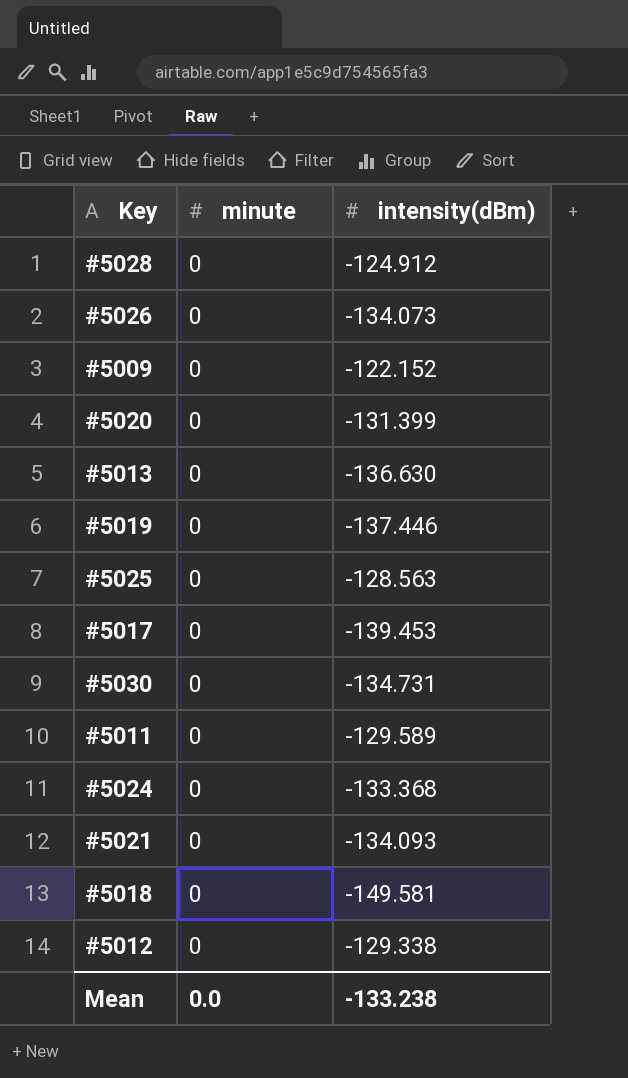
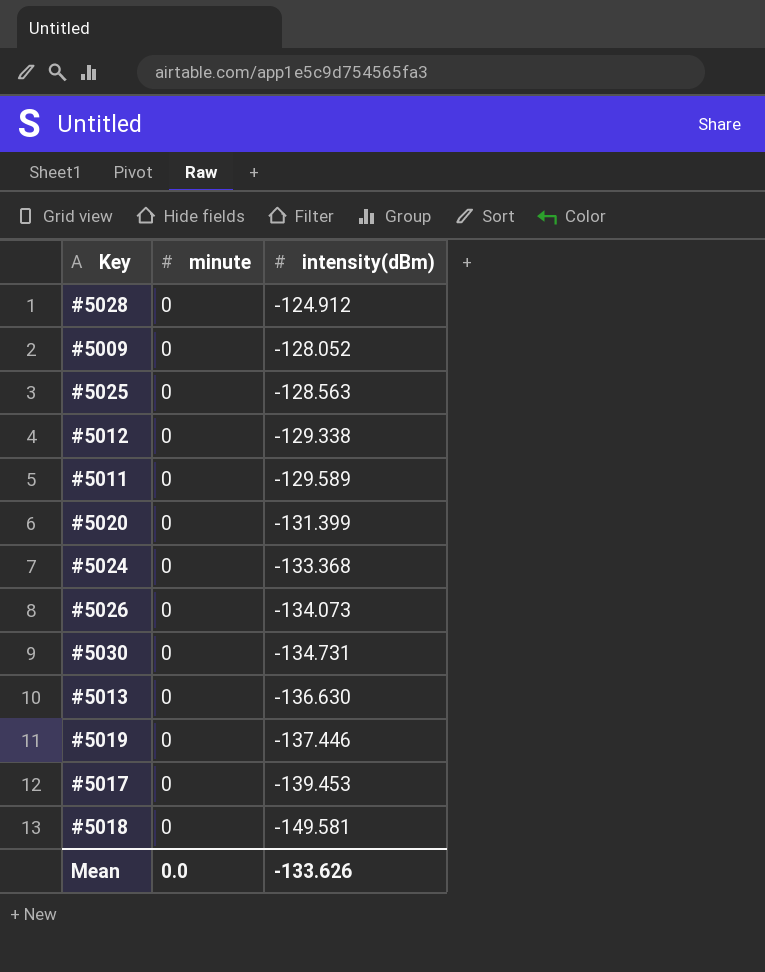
row order: none -> intensity(dBm) descending
row #5021: 0 | -134.093 -> none
#5009 | intensity(dBm): -122.152 -> -128.052
Mean | intensity(dBm): -133.238 -> -133.626

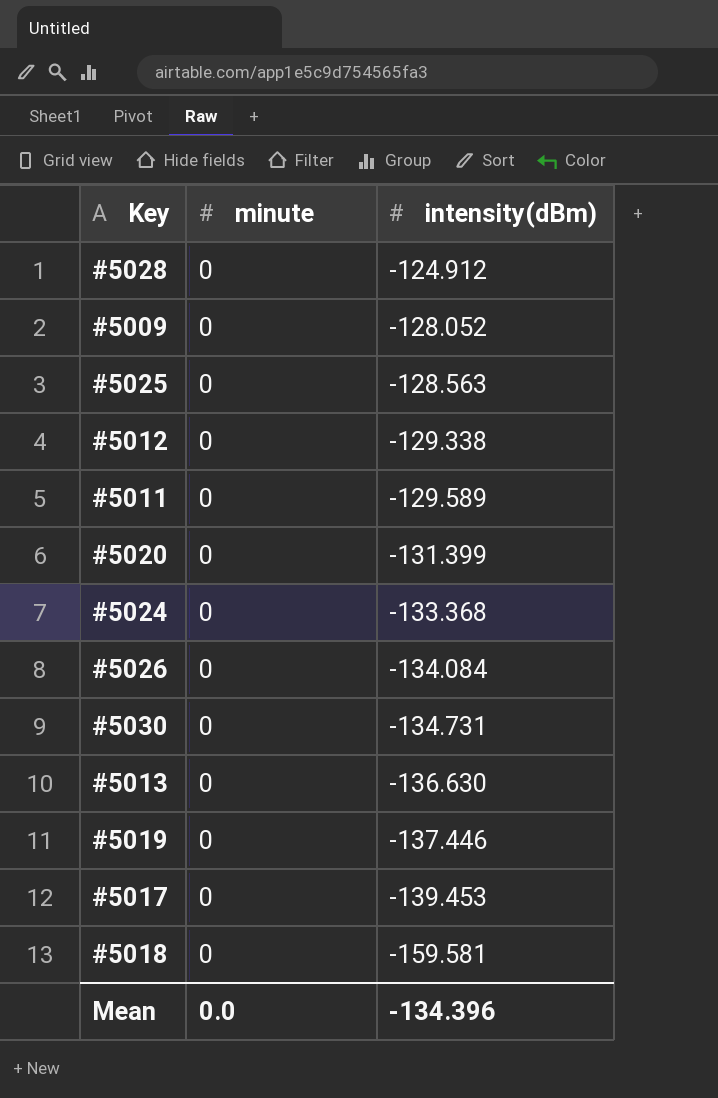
#5026 | intensity(dBm): -134.073 -> -134.084
#5018 | intensity(dBm): -149.581 -> -159.581
Mean | intensity(dBm): -133.626 -> -134.396

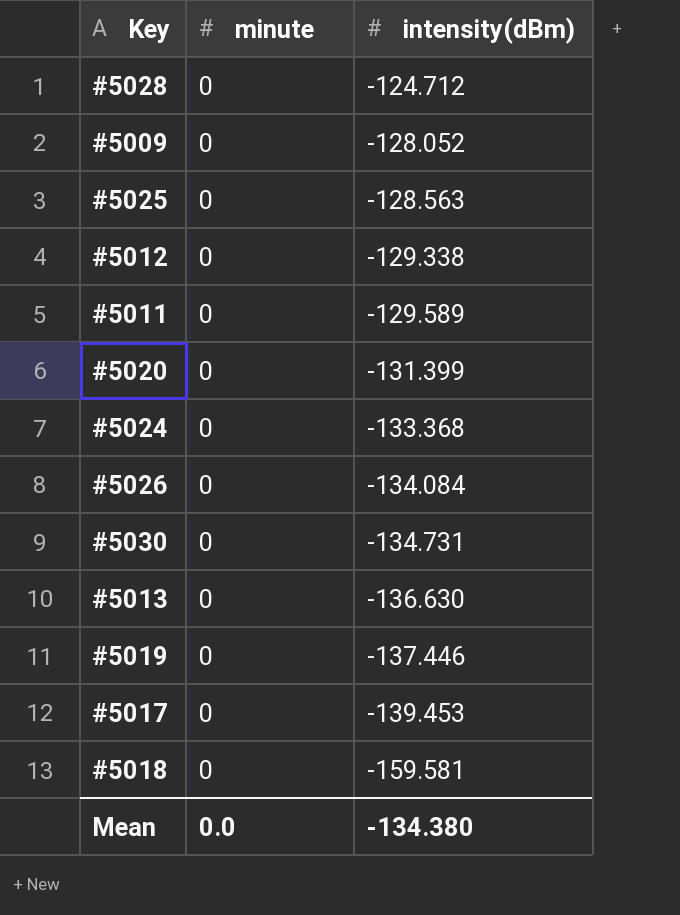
#5028 | intensity(dBm): -124.912 -> -124.712
Mean | intensity(dBm): -134.396 -> -134.380

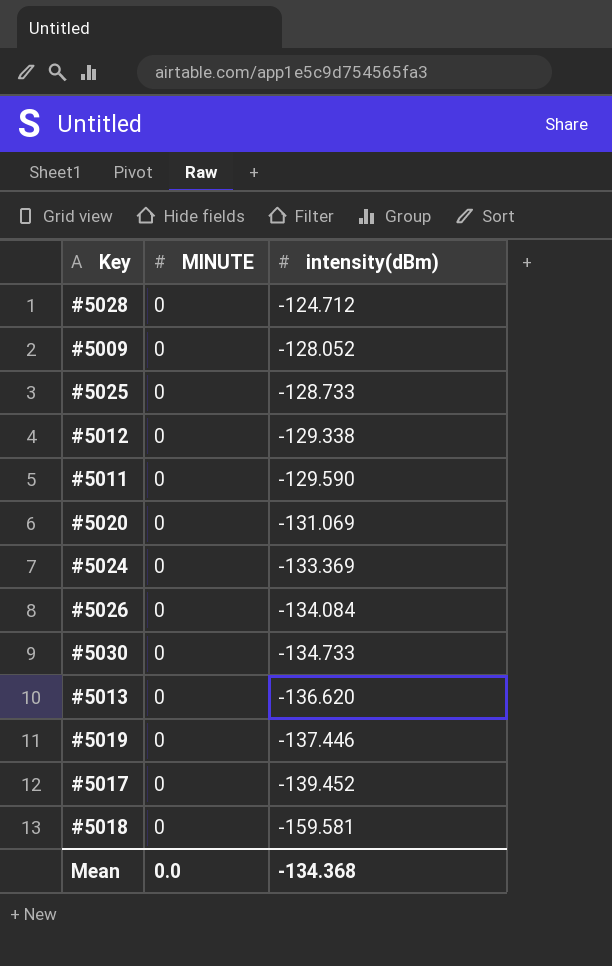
column name: minute -> MINUTE
#5025 | intensity(dBm): -128.563 -> -128.733
#5011 | intensity(dBm): -129.589 -> -129.590
#5020 | intensity(dBm): -131.399 -> -131.069
#5024 | intensity(dBm): -133.368 -> -133.369
#5030 | intensity(dBm): -134.731 -> -134.733
#5013 | intensity(dBm): -136.630 -> -136.620
#5017 | intensity(dBm): -139.453 -> -139.452
Mean | intensity(dBm): -134.380 -> -134.368

